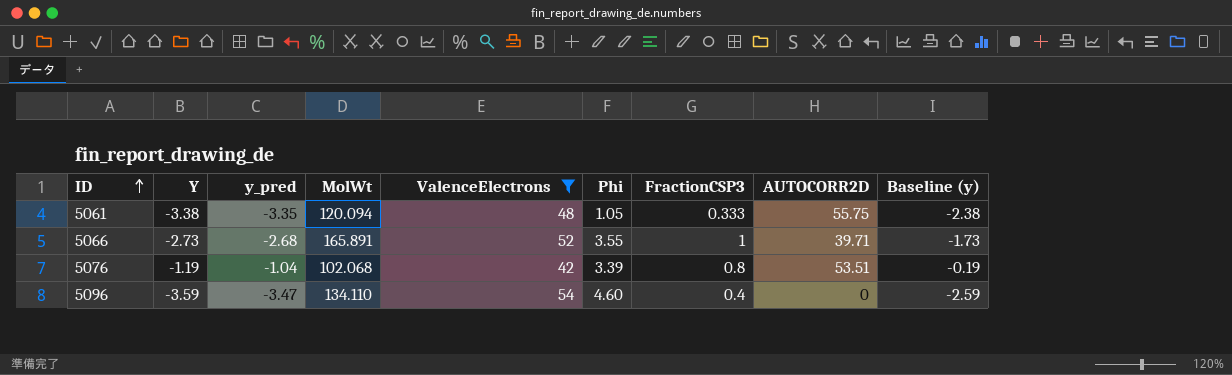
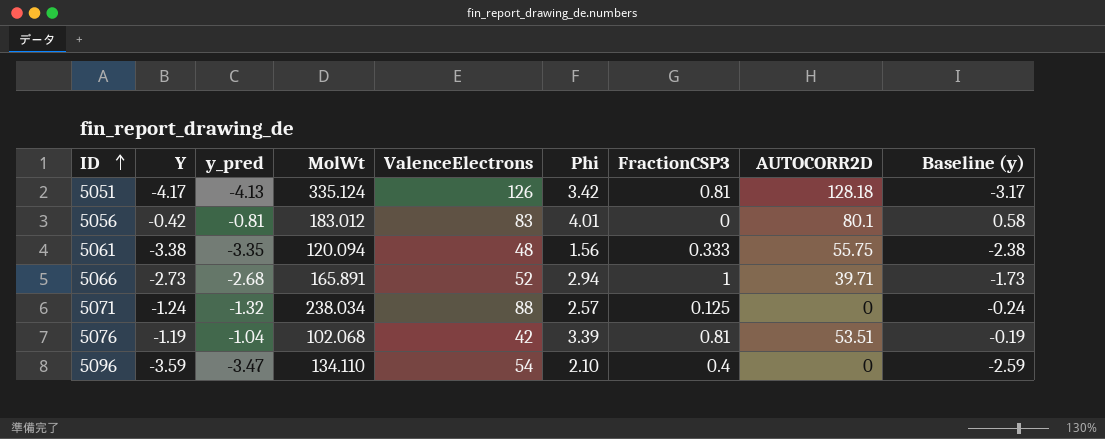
filter: ValenceElectrons <= 54 -> none
5061 | Phi: 1.05 -> 1.56
5066 | Phi: 3.55 -> 2.94
5076 | FractionCSP3: 0.8 -> 0.81
5096 | Phi: 4.60 -> 2.10

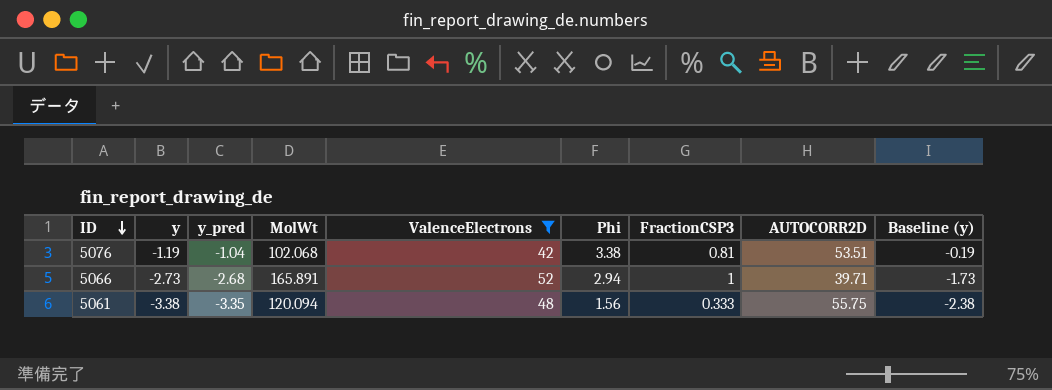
filter: none -> ValenceElectrons <= 52
row order: ID ascending -> ID descending
column name: Y -> y
5076 | Phi: 3.39 -> 3.38

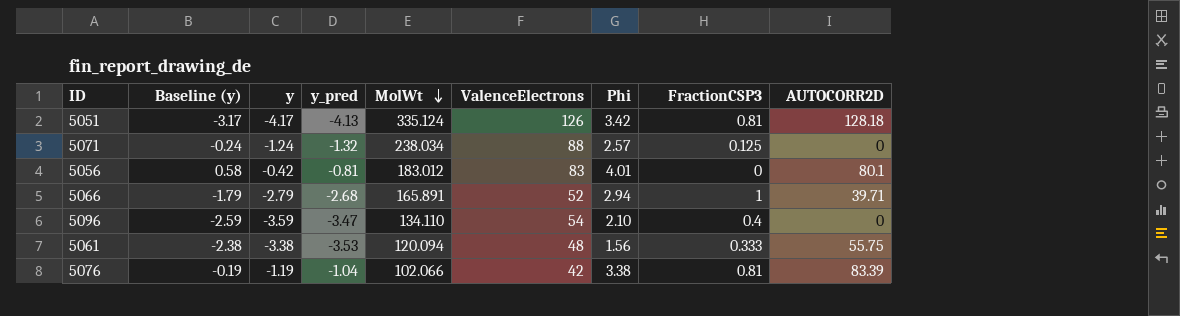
filter: ValenceElectrons <= 52 -> none
row order: ID descending -> MolWt descending
column Baseline (y) | position: 9 -> 2
5066 | Baseline (y): -1.73 -> -1.79
5066 | y: -2.73 -> -2.79
5061 | y_pred: -3.35 -> -3.53
5076 | MolWt: 102.068 -> 102.066
5076 | AUTOCORR2D: 53.51 -> 83.39

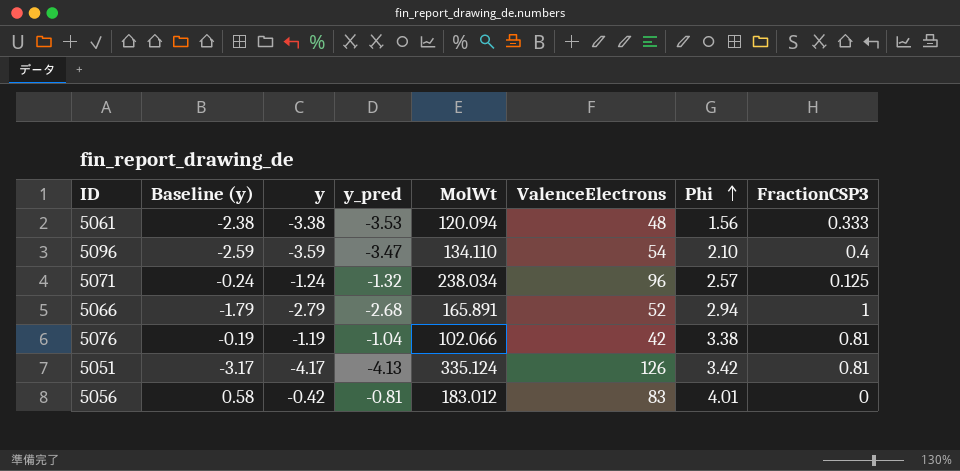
row order: MolWt descending -> Phi ascending
column AUTOCORR2D | position: 9 -> none
5071 | ValenceElectrons: 88 -> 96

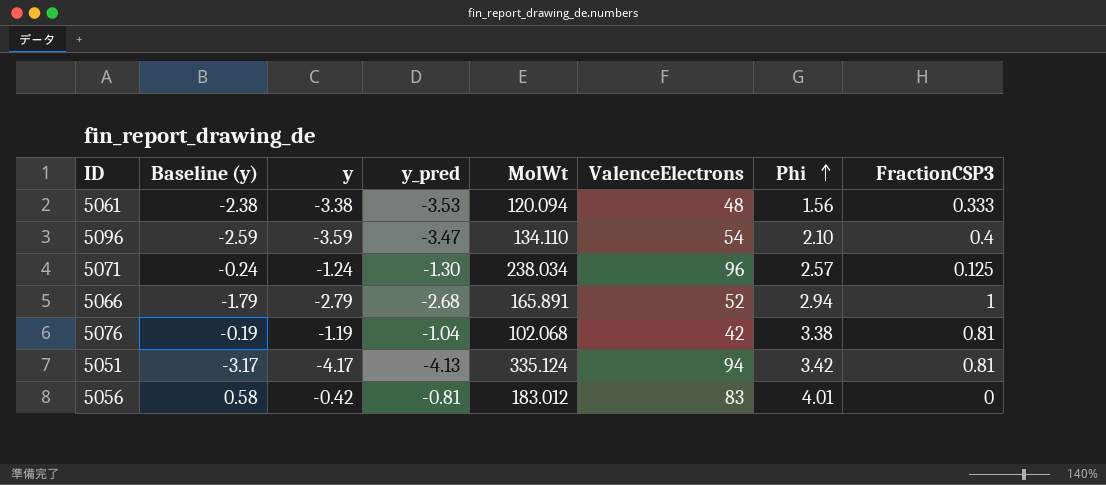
5071 | y_pred: -1.32 -> -1.30
5076 | MolWt: 102.066 -> 102.068
5051 | ValenceElectrons: 126 -> 94

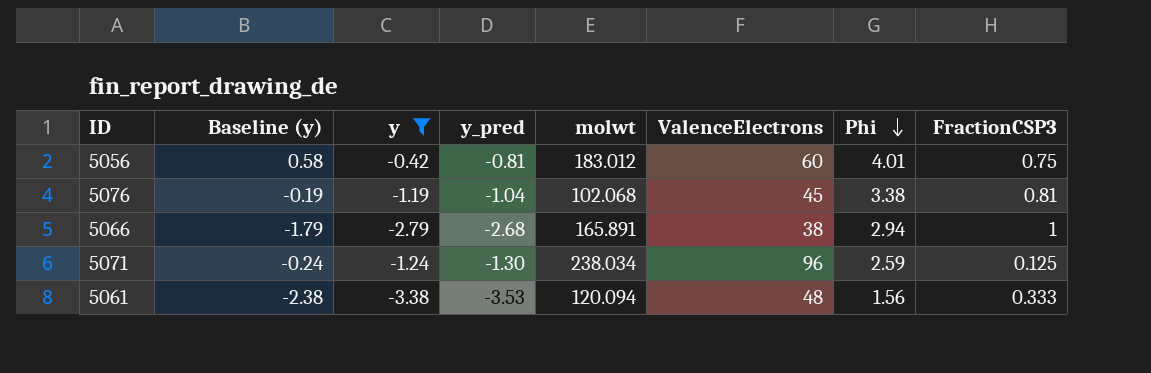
filter: none -> y >= -3.38
row order: Phi ascending -> Phi descending
column name: MolWt -> molwt
5056 | ValenceElectrons: 83 -> 60
5056 | FractionCSP3: 0 -> 0.75
5076 | ValenceElectrons: 42 -> 45
5066 | ValenceElectrons: 52 -> 38
5071 | Phi: 2.57 -> 2.59

